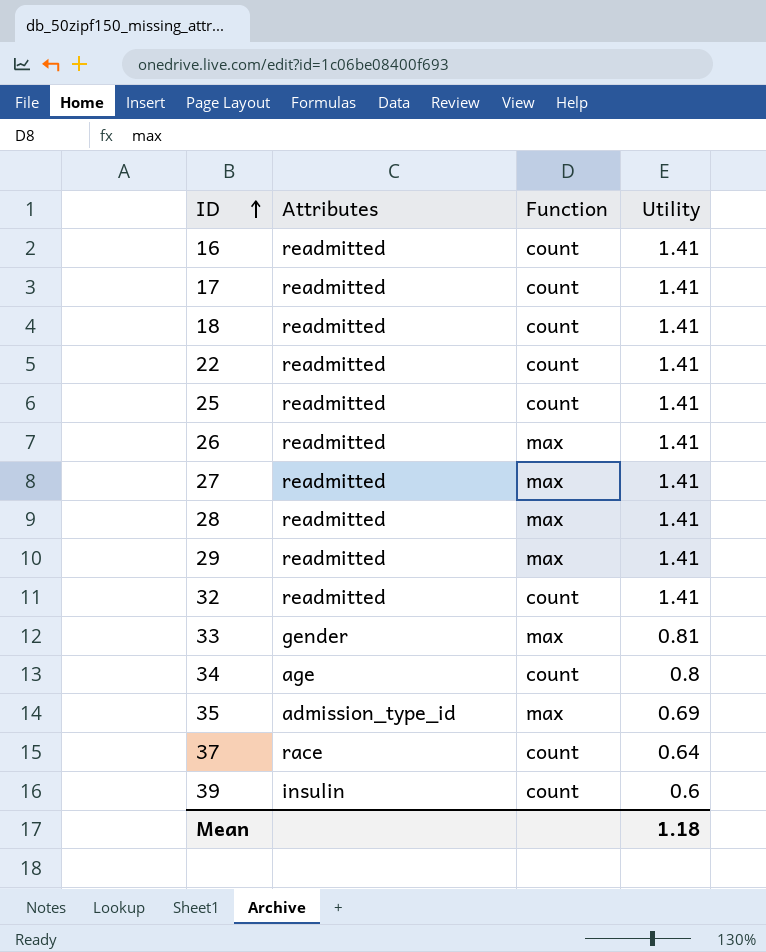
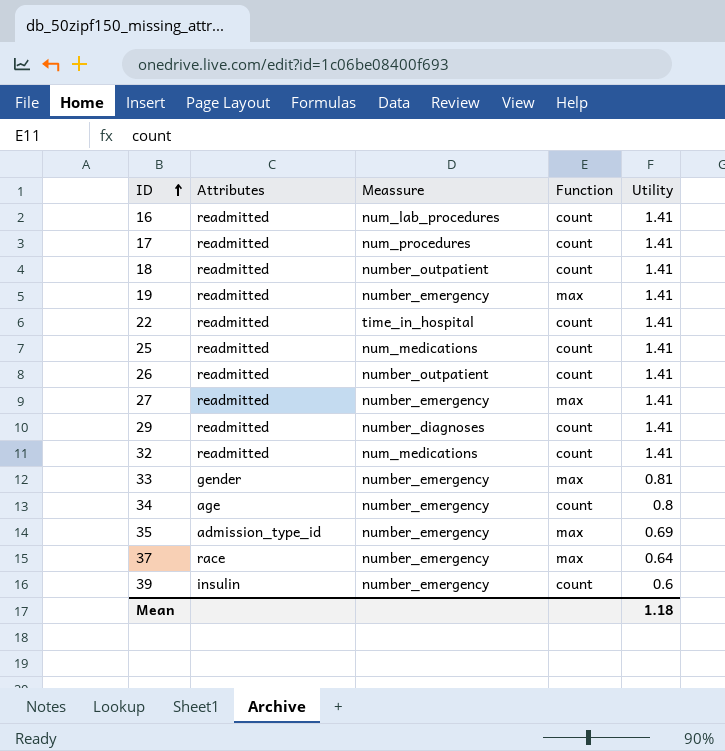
column Meassure | position: none -> 3
row 28: readmitted | max | 1.41 -> none
row 19: none -> readmitted | number_emergency | max | 1.41
26 | Function: max -> count
29 | Function: max -> count
37 | Function: count -> max

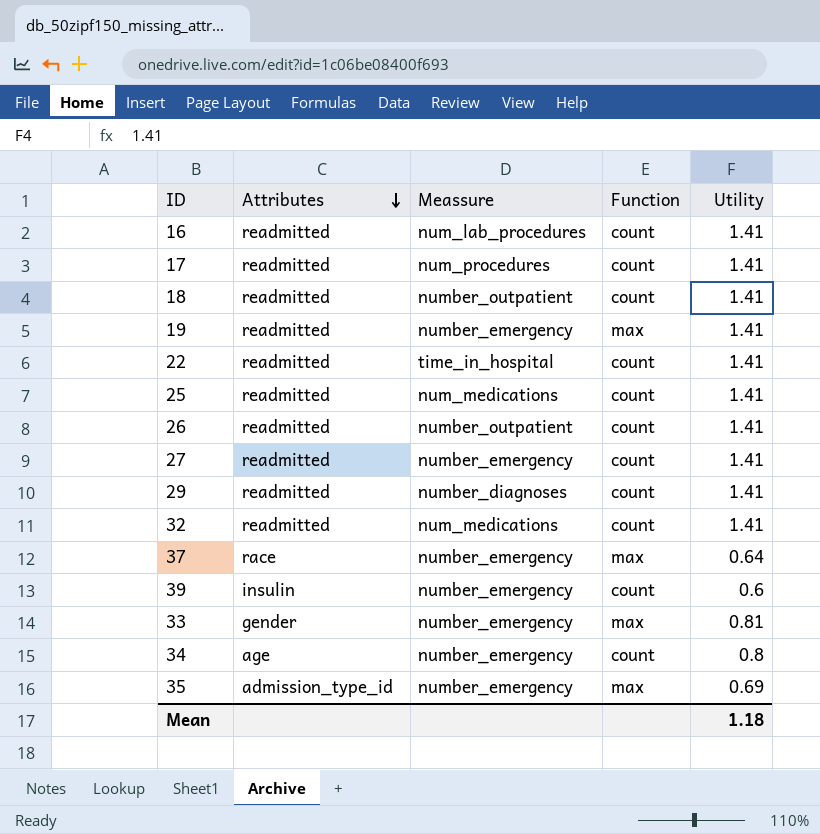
row order: ID ascending -> Attributes descending
27 | Function: max -> count

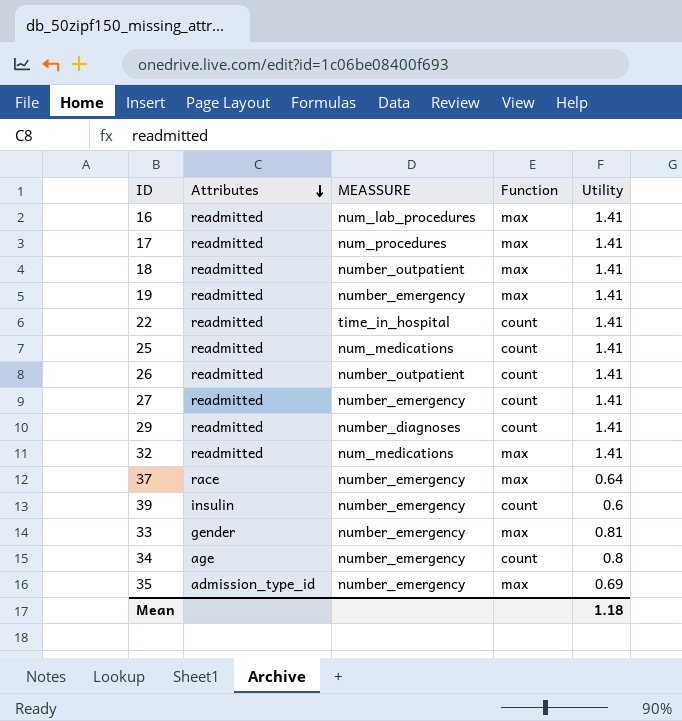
column name: Meassure -> MEASSURE
16 | Function: count -> max
17 | Function: count -> max
18 | Function: count -> max
32 | Function: count -> max

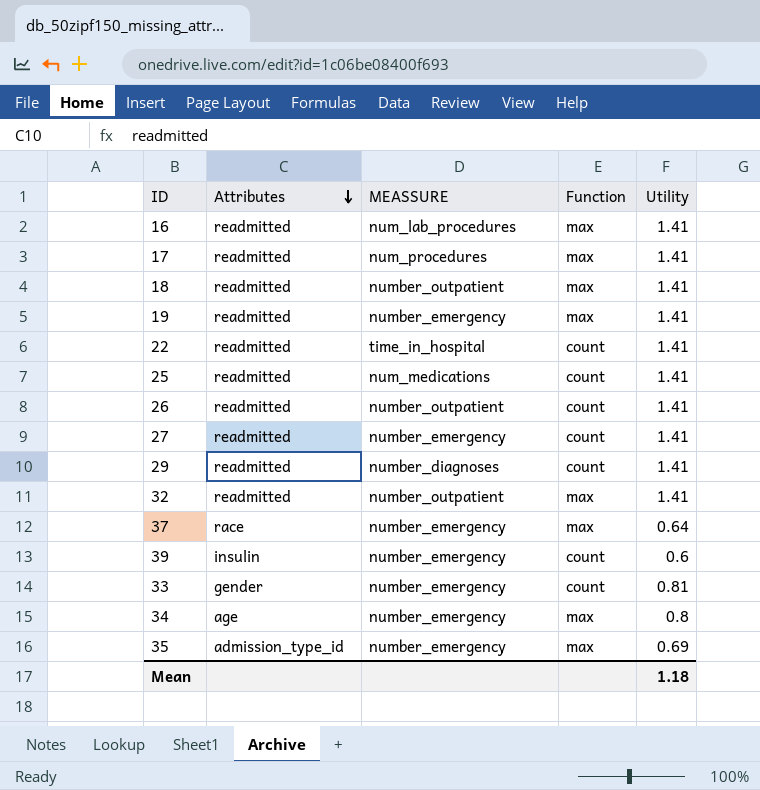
32 | MEASSURE: num_medications -> number_outpatient
33 | Function: max -> count
34 | Function: count -> max

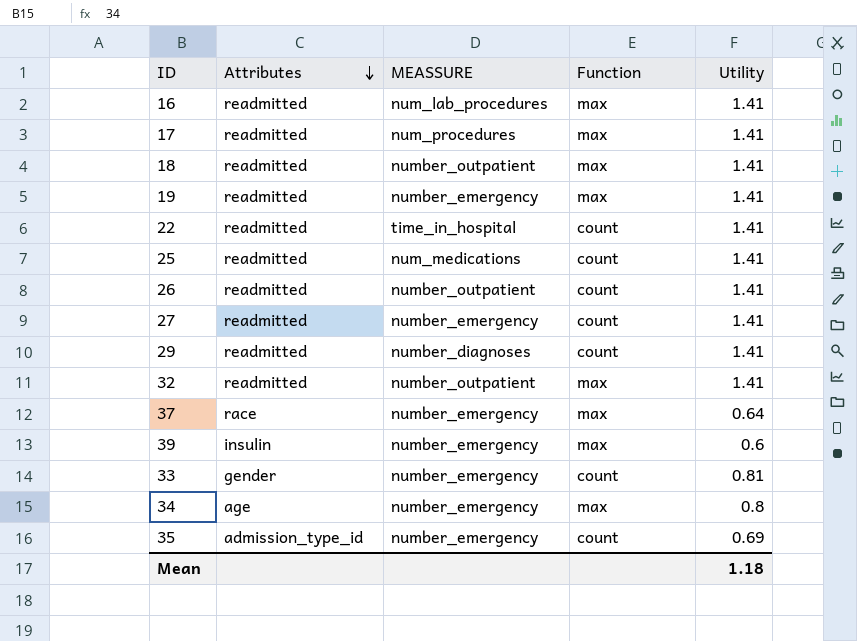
39 | Function: count -> max
35 | Function: max -> count

